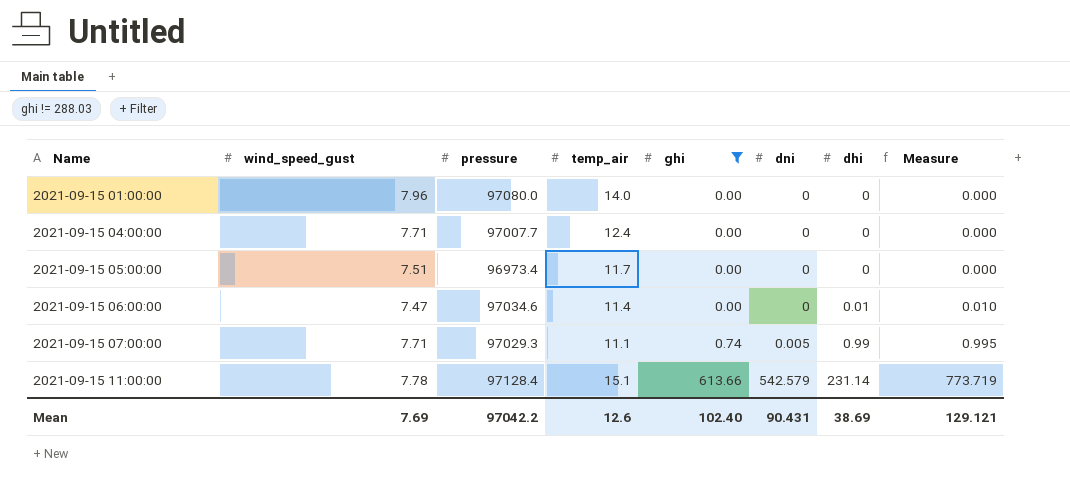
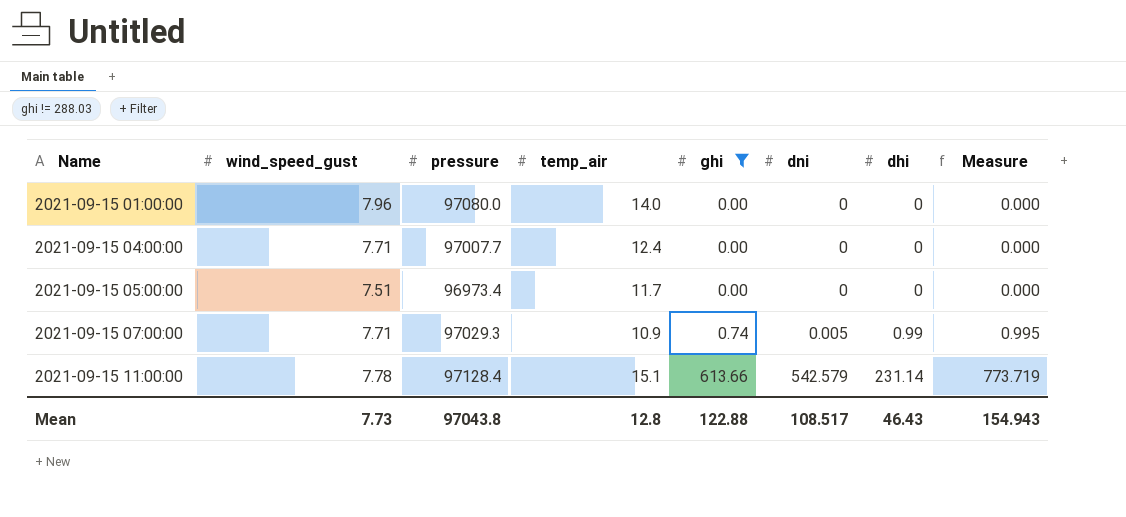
row 2021-09-15 06:00:00: 7.47 | 97034.6 | 11.4 | 0.00 | 0 | 0.01 | 0.010 -> none
2021-09-15 07:00:00 | temp_air: 11.1 -> 10.9
Mean | wind_speed_gust: 7.69 -> 7.73
Mean | pressure: 97042.2 -> 97043.8
Mean | temp_air: 12.6 -> 12.8
Mean | ghi: 102.40 -> 122.88
Mean | dni: 90.431 -> 108.517
Mean | dhi: 38.69 -> 46.43
Mean | Measure: 129.121 -> 154.943

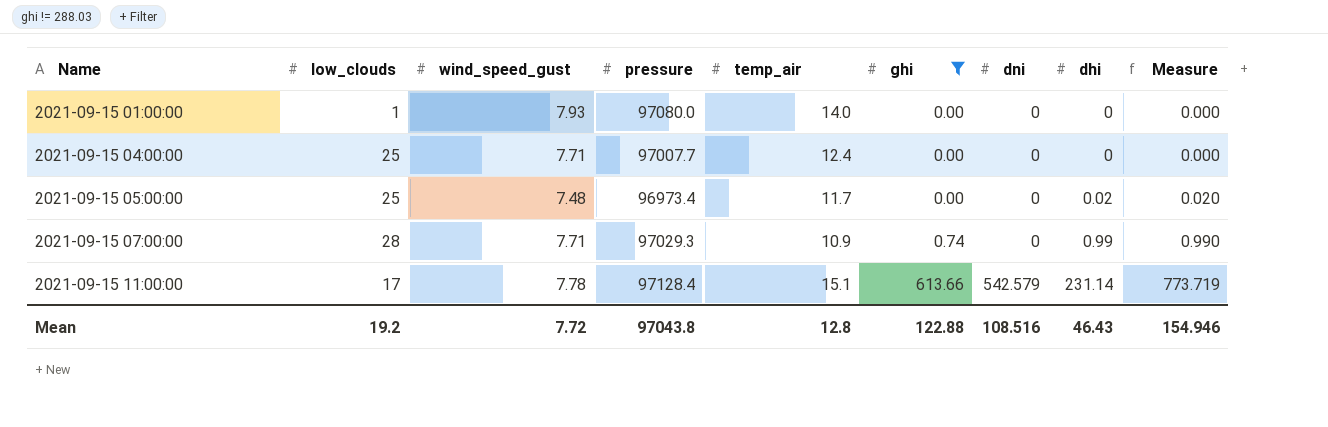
column low_clouds | position: none -> 2
2021-09-15 01:00:00 | wind_speed_gust: 7.96 -> 7.93
2021-09-15 05:00:00 | wind_speed_gust: 7.51 -> 7.48
2021-09-15 05:00:00 | dhi: 0 -> 0.02
2021-09-15 05:00:00 | Measure: 0.000 -> 0.020
2021-09-15 07:00:00 | dni: 0.005 -> 0
2021-09-15 07:00:00 | Measure: 0.995 -> 0.990
Mean | wind_speed_gust: 7.73 -> 7.72
Mean | dni: 108.517 -> 108.516
Mean | Measure: 154.943 -> 154.946

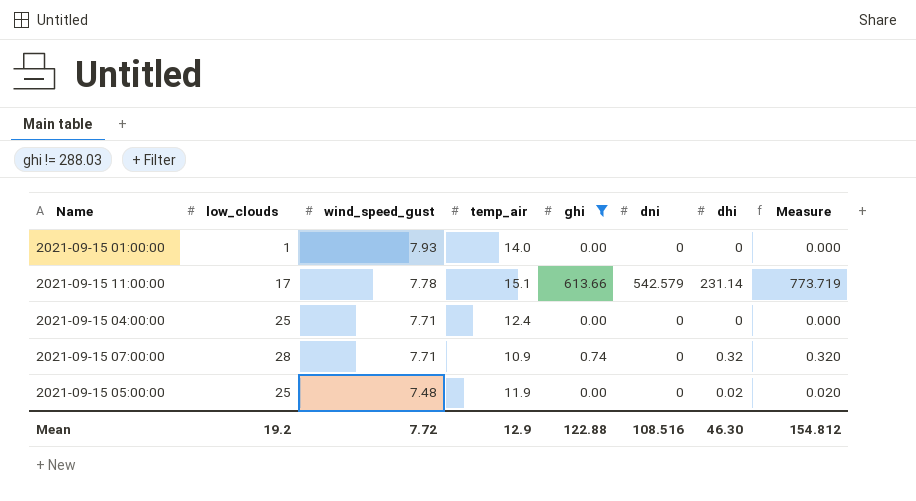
row order: Name ascending -> wind_speed_gust descending
column pressure | position: 4 -> none
2021-09-15 07:00:00 | dhi: 0.99 -> 0.32
2021-09-15 07:00:00 | Measure: 0.990 -> 0.320
2021-09-15 05:00:00 | temp_air: 11.7 -> 11.9
Mean | temp_air: 12.8 -> 12.9
Mean | dhi: 46.43 -> 46.30
Mean | Measure: 154.946 -> 154.812

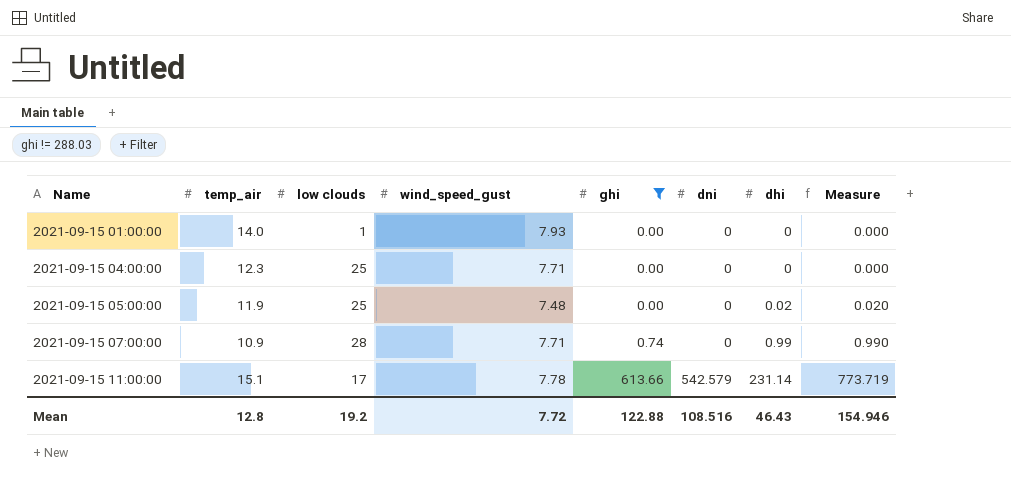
row order: wind_speed_gust descending -> Name ascending
column temp_air | position: 4 -> 2
column name: low_clouds -> low clouds
2021-09-15 04:00:00 | temp_air: 12.4 -> 12.3
2021-09-15 07:00:00 | dhi: 0.32 -> 0.99
2021-09-15 07:00:00 | Measure: 0.320 -> 0.990
Mean | temp_air: 12.9 -> 12.8
Mean | dhi: 46.30 -> 46.43
Mean | Measure: 154.812 -> 154.946

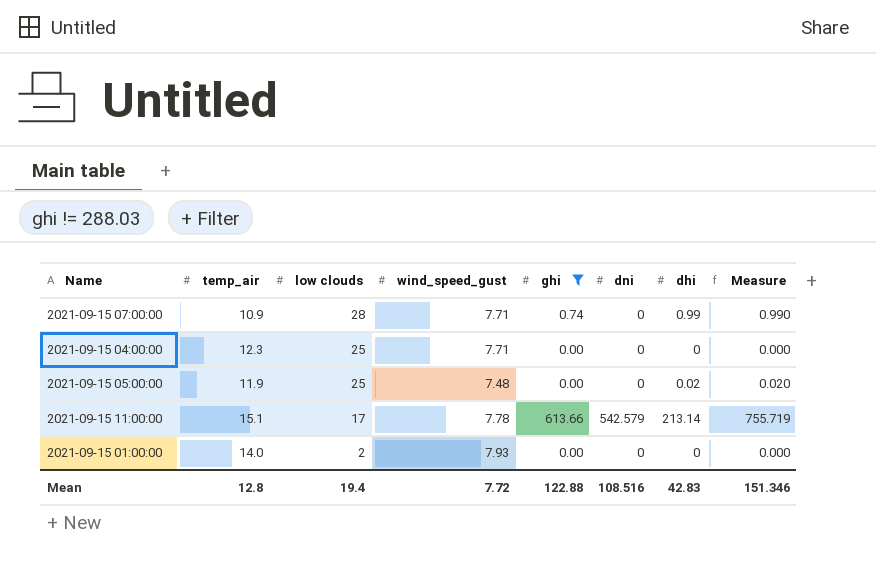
row order: Name ascending -> low clouds descending
2021-09-15 11:00:00 | dhi: 231.14 -> 213.14
2021-09-15 11:00:00 | Measure: 773.719 -> 755.719
2021-09-15 01:00:00 | low clouds: 1 -> 2
Mean | low clouds: 19.2 -> 19.4
Mean | dhi: 46.43 -> 42.83
Mean | Measure: 154.946 -> 151.346

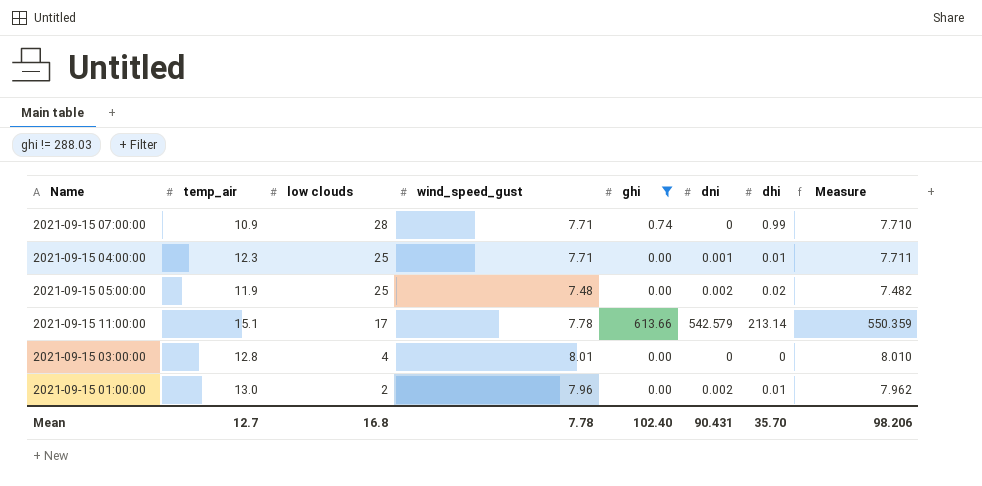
column Measure | formula: [dni] + [dhi] -> [wind_speed_gust] + [dni]
2021-09-15 04:00:00 | dni: 0 -> 0.001
2021-09-15 04:00:00 | dhi: 0 -> 0.01
2021-09-15 05:00:00 | dni: 0 -> 0.002
row 2021-09-15 03:00:00: none -> 12.8 | 4 | 8.01 | 0.00 | 0 | 0 | 8.010
2021-09-15 01:00:00 | temp_air: 14.0 -> 13.0
2021-09-15 01:00:00 | wind_speed_gust: 7.93 -> 7.96
2021-09-15 01:00:00 | dni: 0 -> 0.002
2021-09-15 01:00:00 | dhi: 0 -> 0.01
Mean | temp_air: 12.8 -> 12.7
Mean | low clouds: 19.4 -> 16.8
Mean | wind_speed_gust: 7.72 -> 7.78
Mean | ghi: 122.88 -> 102.40
Mean | dni: 108.516 -> 90.431
Mean | dhi: 42.83 -> 35.70
Mean | Measure: 151.346 -> 98.206

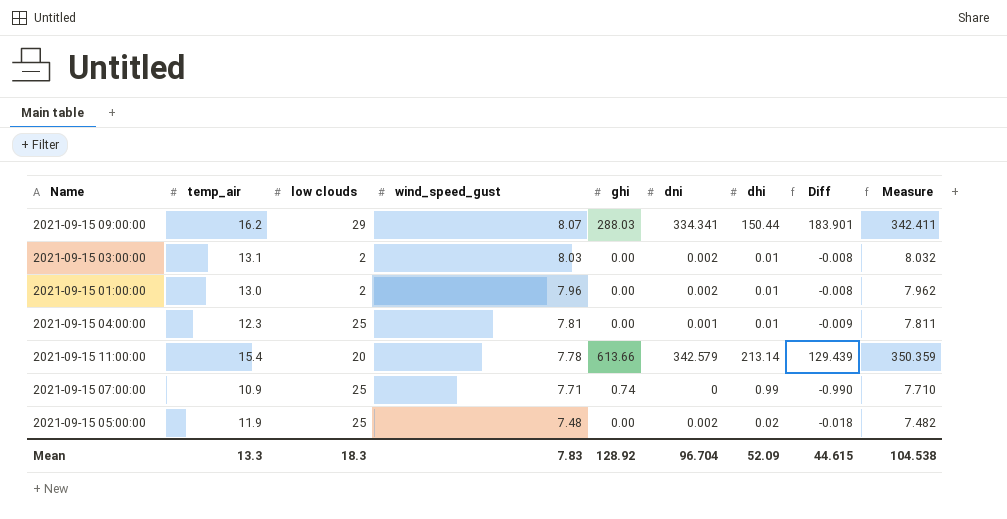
filter: ghi != 288.03 -> none
row order: low clouds descending -> wind_speed_gust descending
column Diff | formula: none -> [dni] - [dhi]
2021-09-15 03:00:00 | temp_air: 12.8 -> 13.1
2021-09-15 03:00:00 | low clouds: 4 -> 2
2021-09-15 03:00:00 | wind_speed_gust: 8.01 -> 8.03
2021-09-15 03:00:00 | dni: 0 -> 0.002
2021-09-15 03:00:00 | dhi: 0 -> 0.01
2021-09-15 03:00:00 | Measure: 8.010 -> 8.032
2021-09-15 04:00:00 | wind_speed_gust: 7.71 -> 7.81
2021-09-15 04:00:00 | Measure: 7.711 -> 7.811
2021-09-15 11:00:00 | temp_air: 15.1 -> 15.4
2021-09-15 11:00:00 | low clouds: 17 -> 20
2021-09-15 11:00:00 | dni: 542.579 -> 342.579
2021-09-15 11:00:00 | Measure: 550.359 -> 350.359
2021-09-15 07:00:00 | low clouds: 28 -> 25
Mean | temp_air: 12.7 -> 13.3
Mean | low clouds: 16.8 -> 18.3
Mean | wind_speed_gust: 7.78 -> 7.83
Mean | ghi: 102.40 -> 128.92
Mean | dni: 90.431 -> 96.704
Mean | dhi: 35.70 -> 52.09
Mean | Measure: 98.206 -> 104.538

